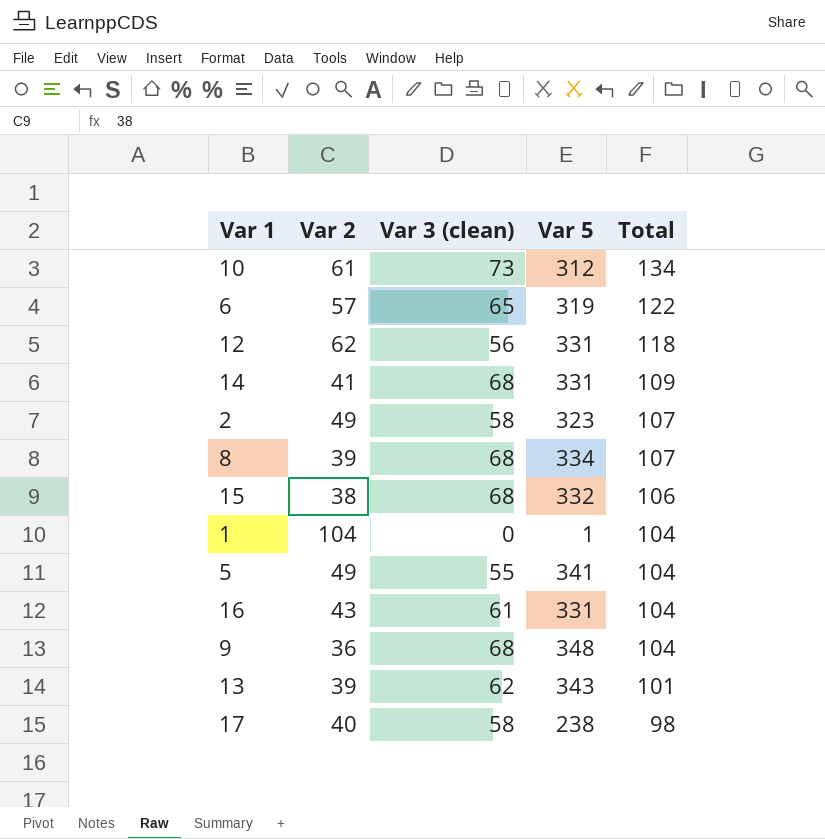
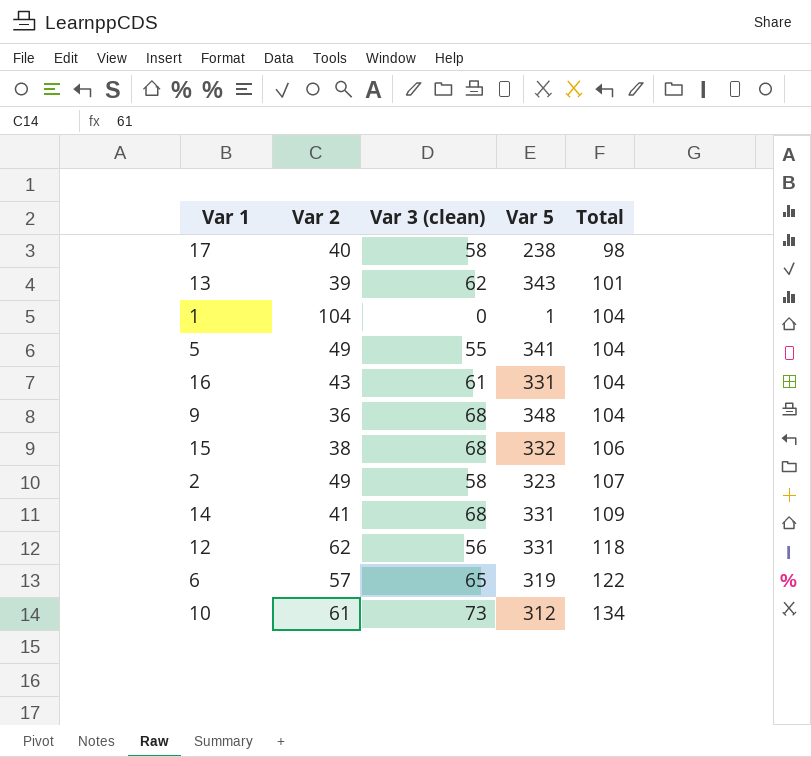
row order: Total descending -> Total ascending
row 8: 39 | 68 | 334 | 107 -> none

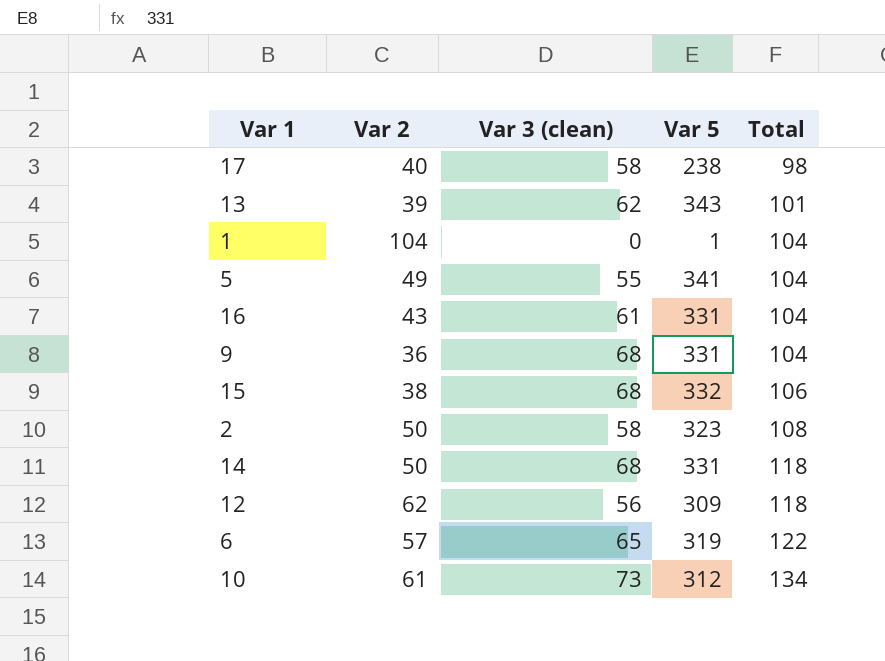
9 | Var 5: 348 -> 331
2 | Var 2: 49 -> 50
2 | Total: 107 -> 108
14 | Var 2: 41 -> 50
14 | Total: 109 -> 118
12 | Var 5: 331 -> 309

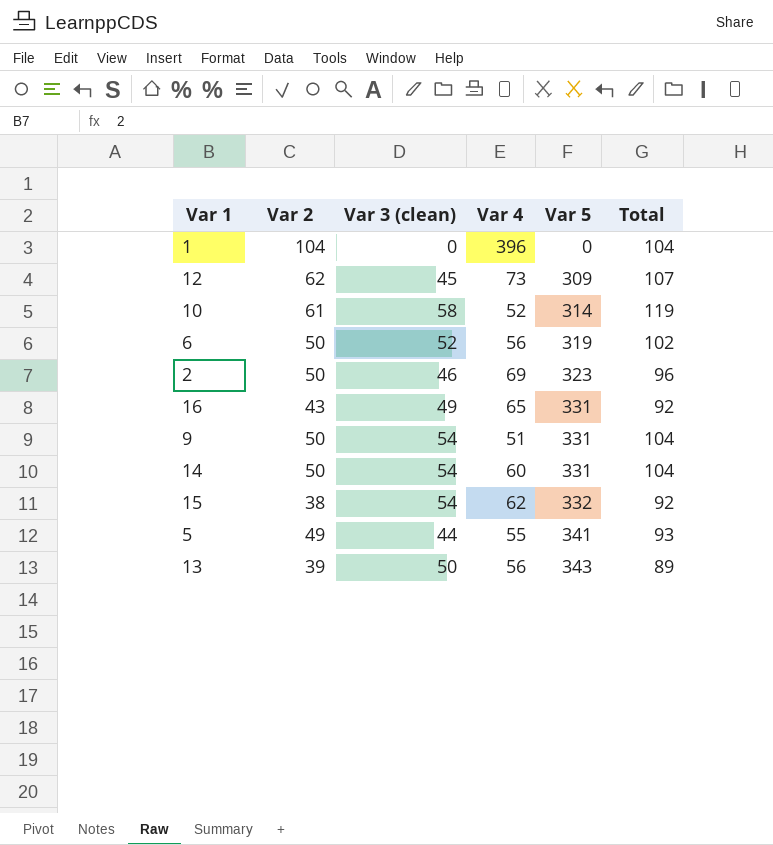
row order: Total ascending -> Var 5 ascending
column Var 4 | position: none -> 4
row 17: 40 | 58 | 238 | 98 -> none
1 | Var 5: 1 -> 0
12 | Var 3 (clean): 56 -> 45
12 | Total: 118 -> 107
10 | Var 3 (clean): 73 -> 58
10 | Var 5: 312 -> 314
10 | Total: 134 -> 119
6 | Var 2: 57 -> 50
6 | Var 3 (clean): 65 -> 52
6 | Total: 122 -> 102
2 | Var 3 (clean): 58 -> 46
2 | Total: 108 -> 96
16 | Var 3 (clean): 61 -> 49
16 | Total: 104 -> 92
9 | Var 2: 36 -> 50
9 | Var 3 (clean): 68 -> 54
14 | Var 3 (clean): 68 -> 54
14 | Total: 118 -> 104
15 | Var 3 (clean): 68 -> 54
15 | Total: 106 -> 92
5 | Var 3 (clean): 55 -> 44
5 | Total: 104 -> 93
13 | Var 3 (clean): 62 -> 50
13 | Total: 101 -> 89

